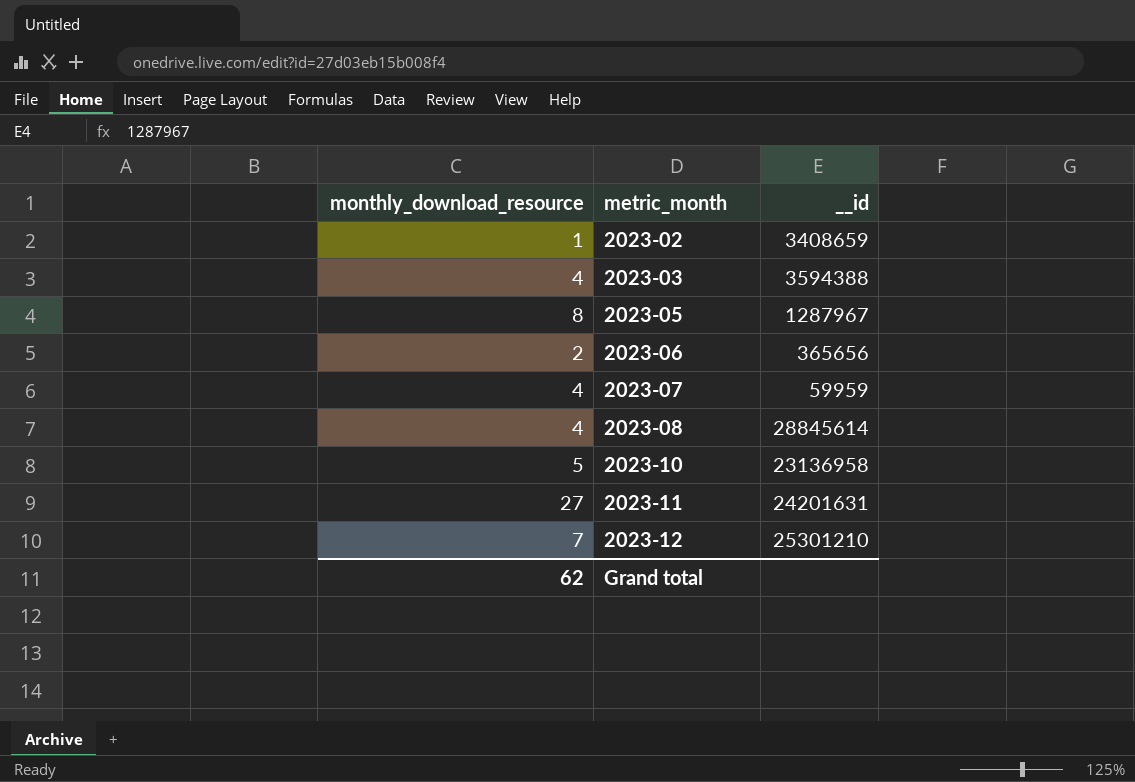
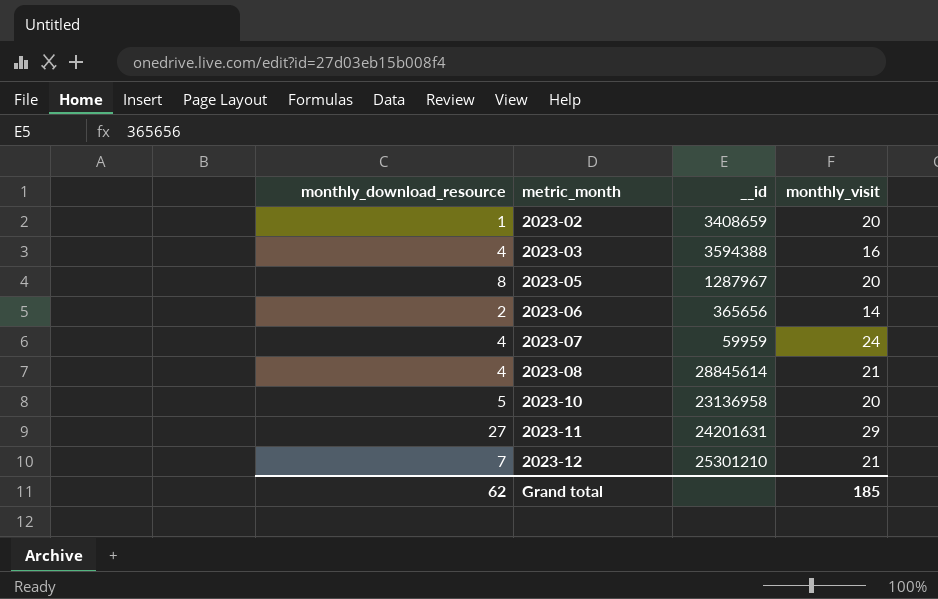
column monthly_visit | position: none -> 4

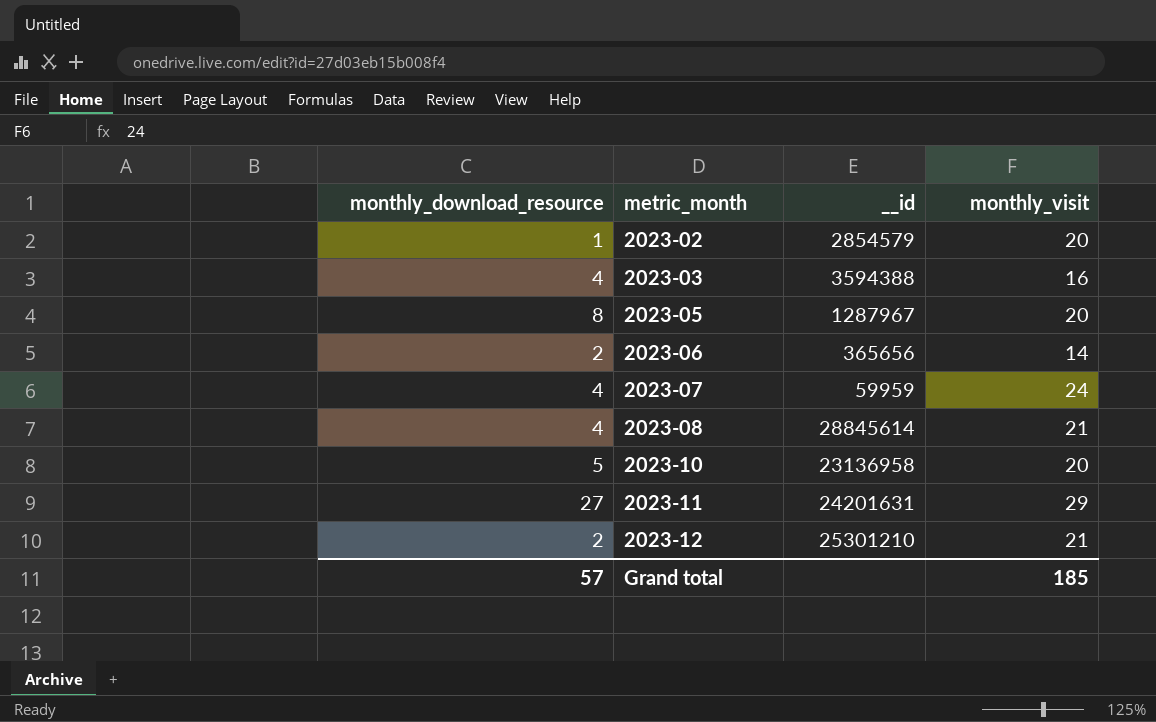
2023-02 | __id: 3408659 -> 2854579
2023-12 | monthly_download_resource: 7 -> 2
Grand total | monthly_download_resource: 62 -> 57

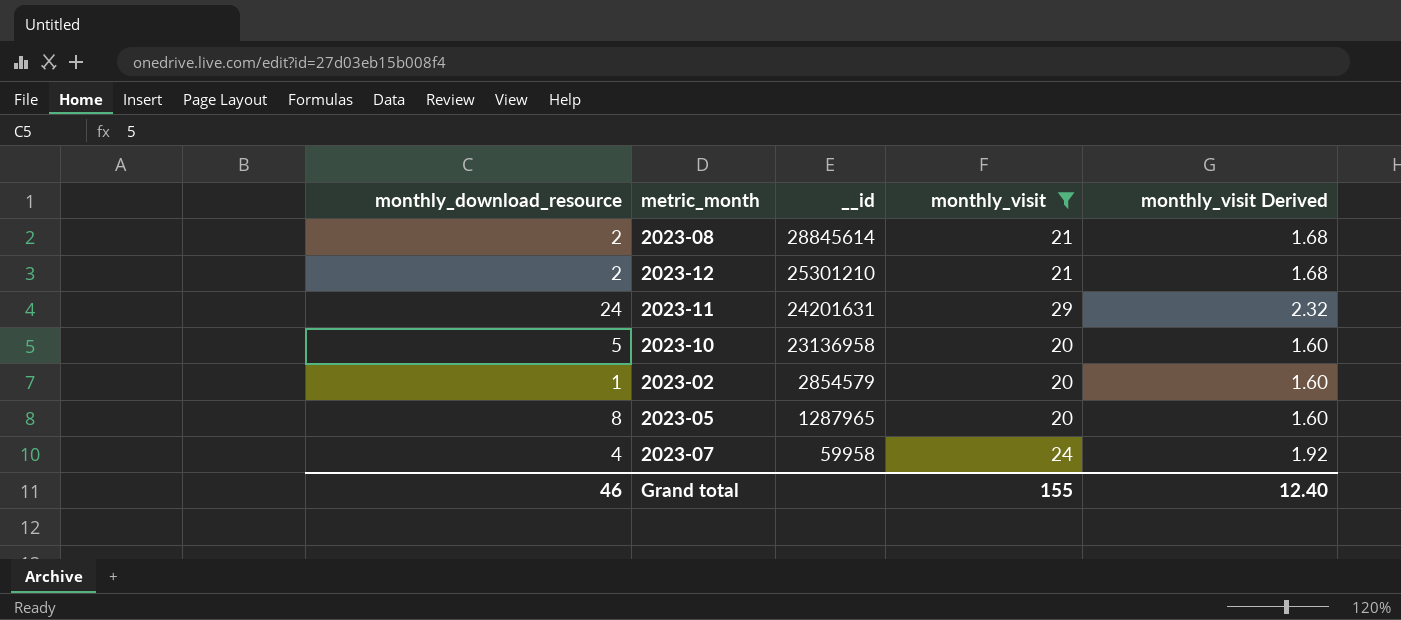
filter: none -> monthly_visit >= 20
row order: metric_month ascending -> __id descending
column monthly_visit Derived | formula: none -> [monthly_visit] * 0.08
2023-08 | monthly_download_resource: 4 -> 2
2023-11 | monthly_download_resource: 27 -> 24
2023-05 | __id: 1287967 -> 1287965
2023-07 | __id: 59959 -> 59958
Grand total | monthly_download_resource: 57 -> 46
Grand total | monthly_visit: 185 -> 155

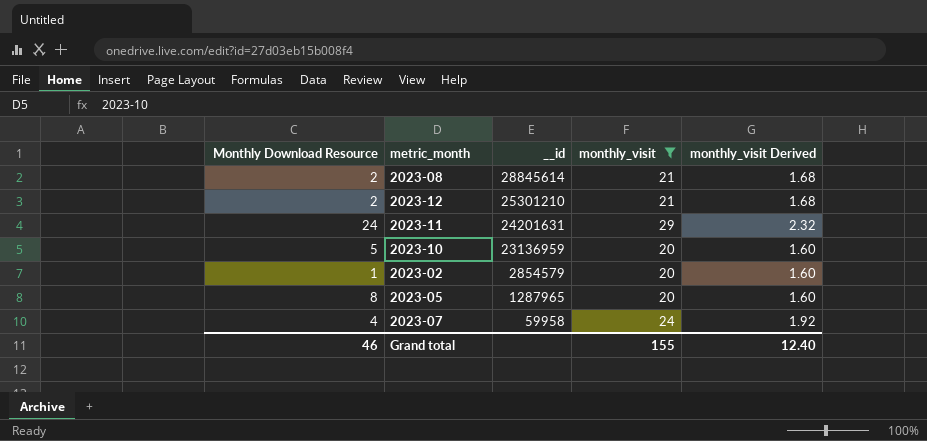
column name: monthly_download_resource -> Monthly Download Resource
2023-10 | __id: 23136958 -> 23136959

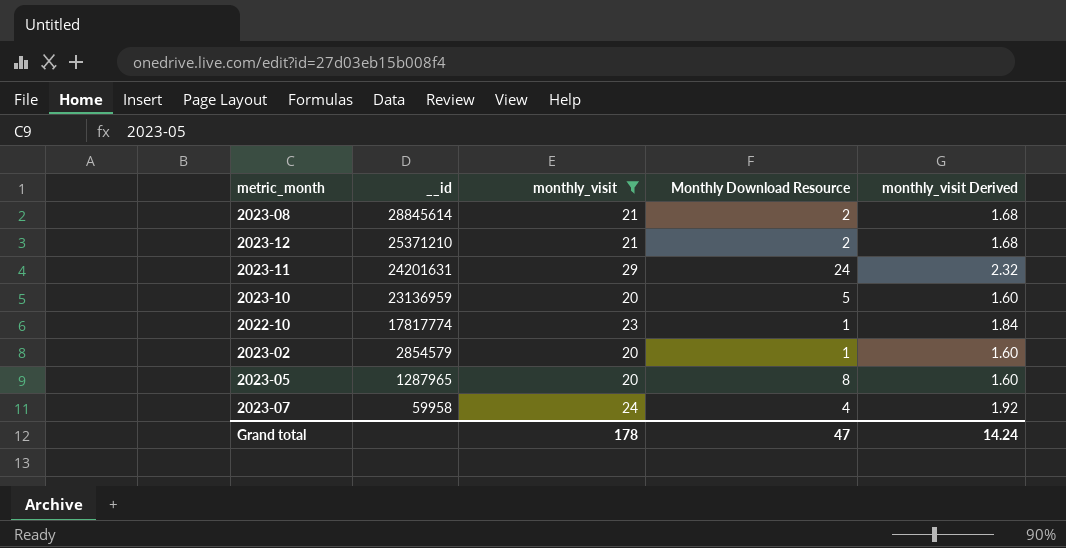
column Monthly Download Resource | position: 1 -> 4
2023-12 | __id: 25301210 -> 25371210
row 2022-10: none -> 17817774 | 23 | 1 | 1.84
Grand total | monthly_visit: 155 -> 178
Grand total | Monthly Download Resource: 46 -> 47
Grand total | monthly_visit Derived: 12.40 -> 14.24

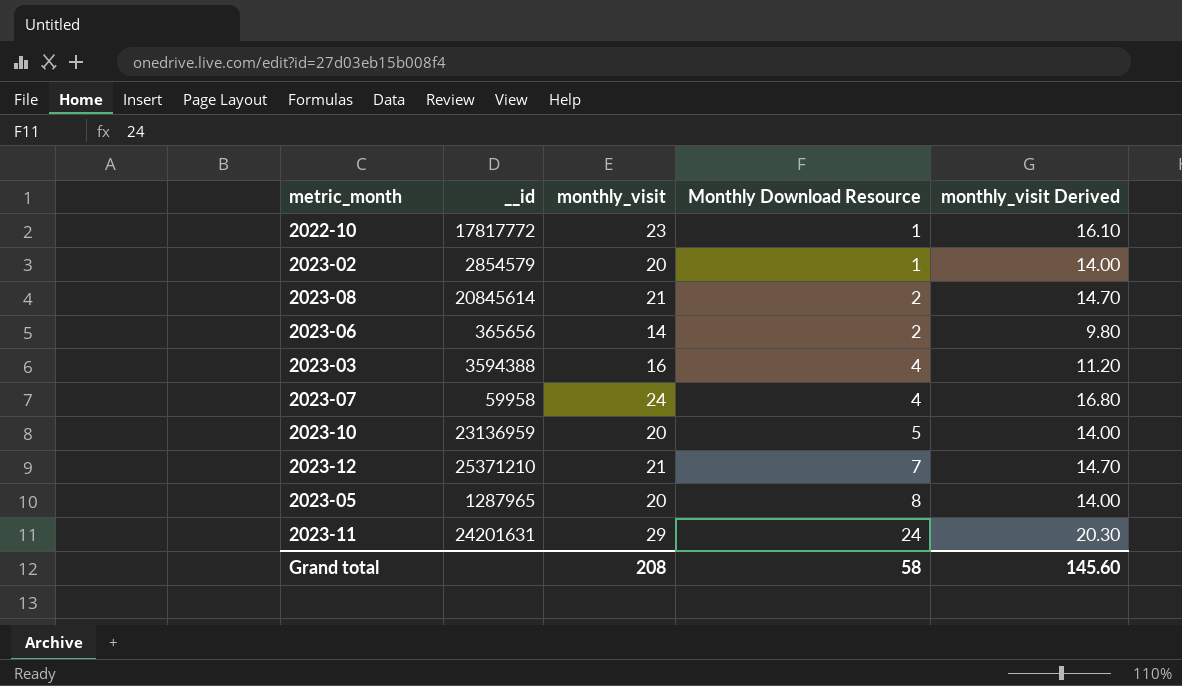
filter: monthly_visit >= 20 -> none
row order: __id descending -> Monthly Download Resource ascending
column monthly_visit Derived | formula: [monthly_visit] * 0.08 -> [monthly_visit] * 0.7
2022-10 | __id: 17817774 -> 17817772
2023-08 | __id: 28845614 -> 20845614
2023-12 | Monthly Download Resource: 2 -> 7
Grand total | monthly_visit: 178 -> 208
Grand total | Monthly Download Resource: 47 -> 58
Grand total | monthly_visit Derived: 14.24 -> 145.60

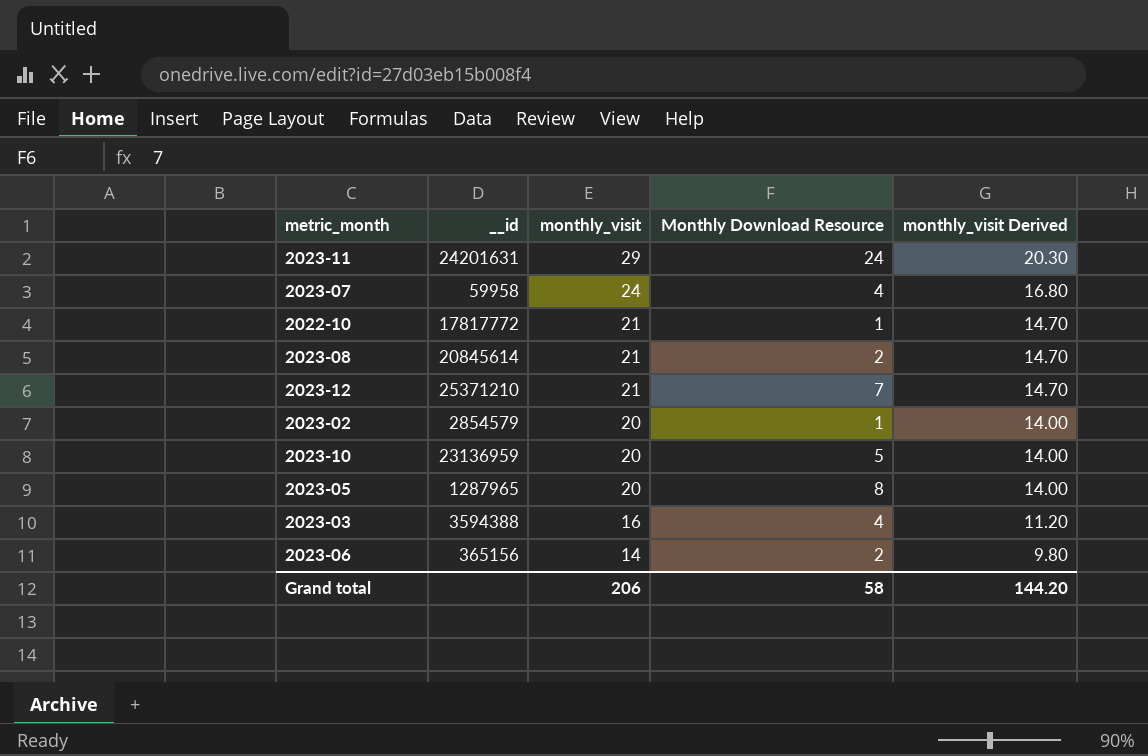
row order: Monthly Download Resource ascending -> monthly_visit descending
2022-10 | monthly_visit: 23 -> 21
2022-10 | monthly_visit Derived: 16.10 -> 14.70
2023-06 | __id: 365656 -> 365156
Grand total | monthly_visit: 208 -> 206
Grand total | monthly_visit Derived: 145.60 -> 144.20

